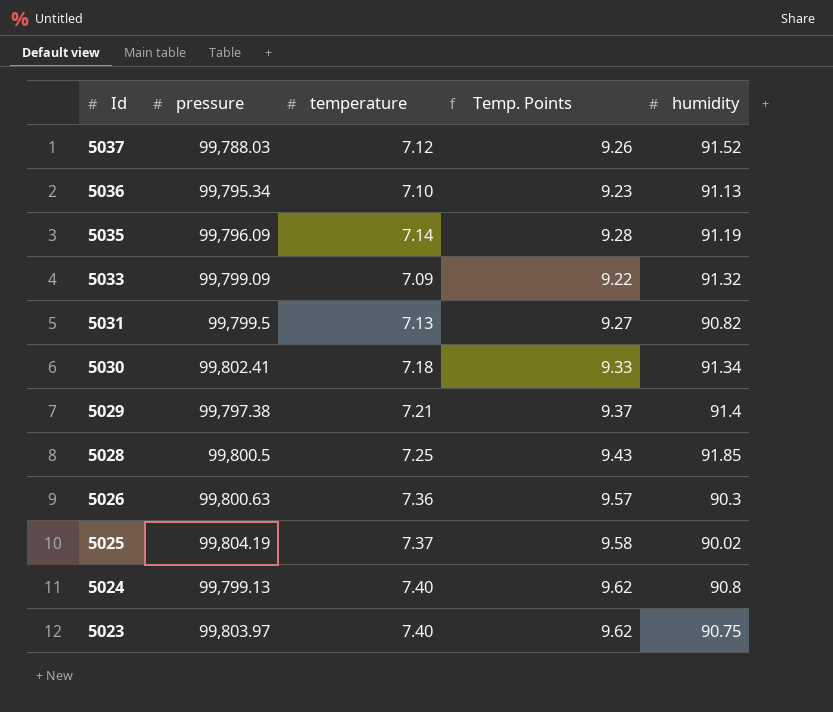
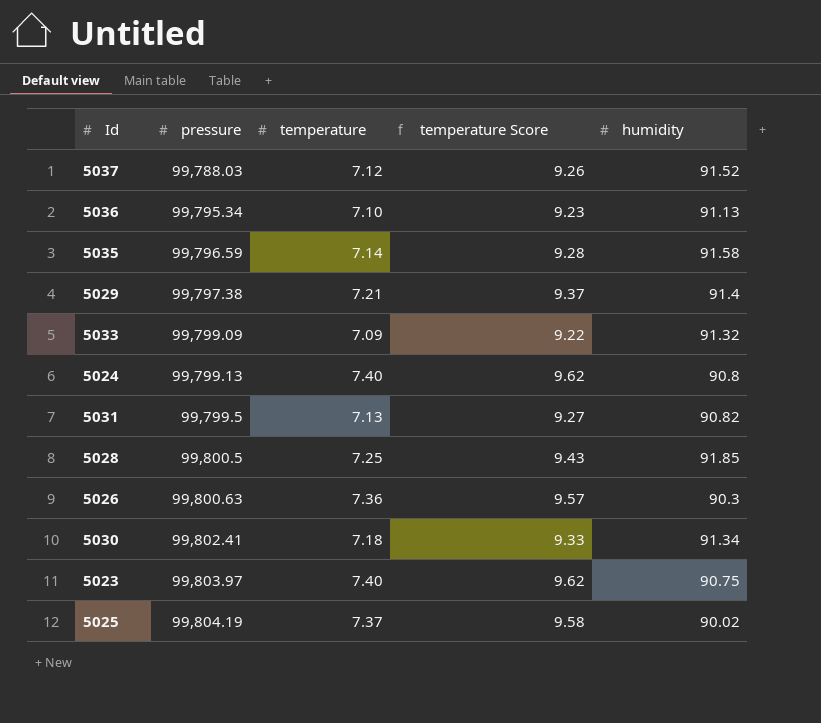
row order: Id descending -> pressure ascending
column name: Temp. Points -> temperature Score
5035 | pressure: 99,796.09 -> 99,796.59
5035 | humidity: 91.19 -> 91.58

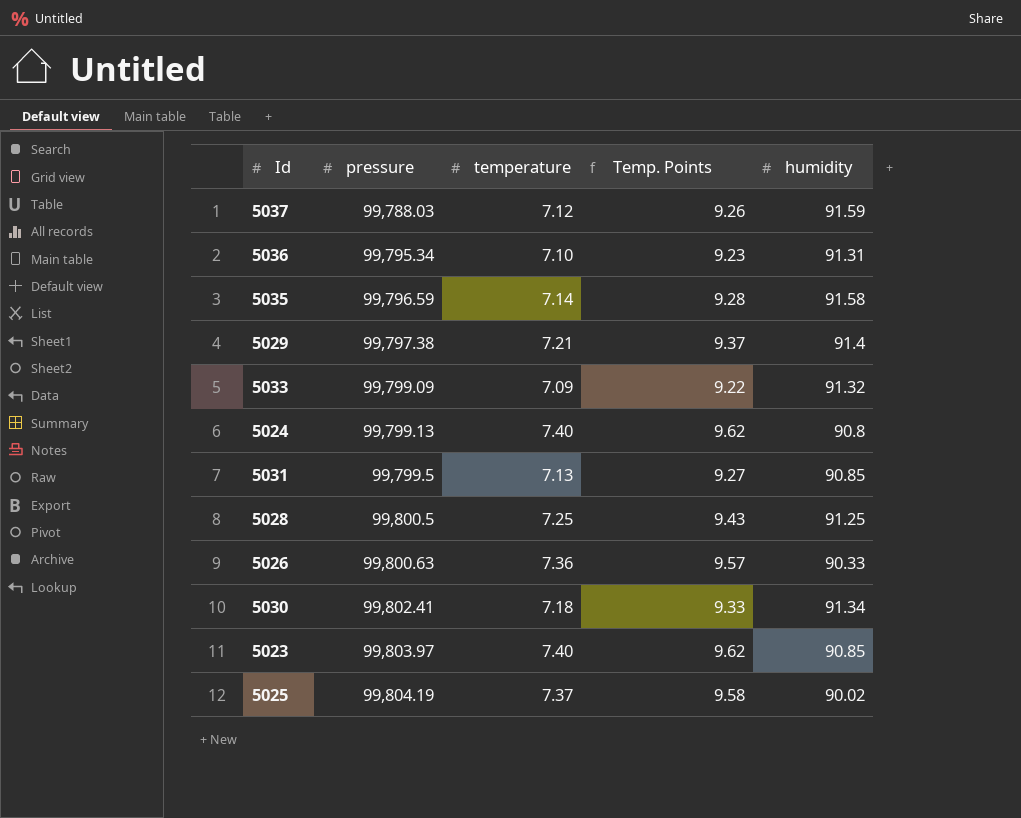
column name: temperature Score -> Temp. Points
5037 | humidity: 91.52 -> 91.59
5036 | humidity: 91.13 -> 91.31
5031 | humidity: 90.82 -> 90.85
5028 | humidity: 91.85 -> 91.25
5026 | humidity: 90.3 -> 90.33
5023 | humidity: 90.75 -> 90.85

